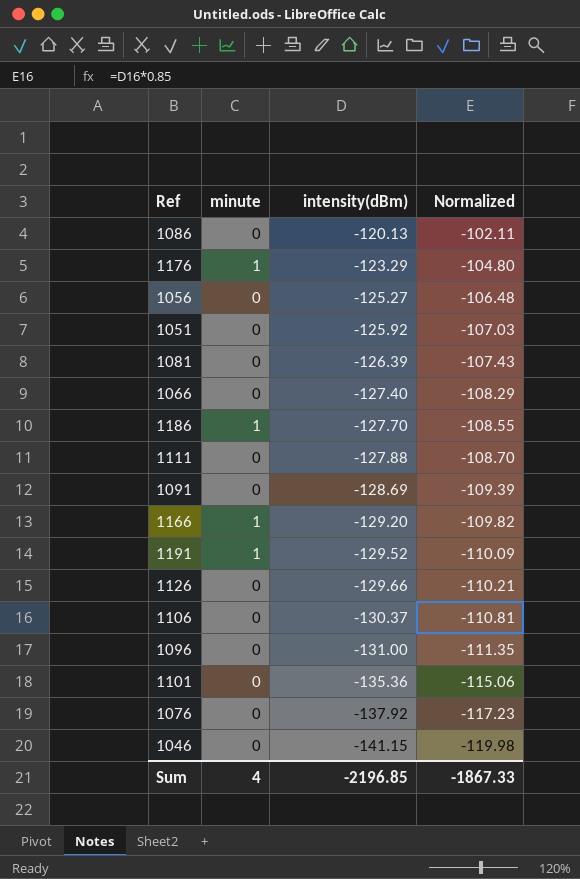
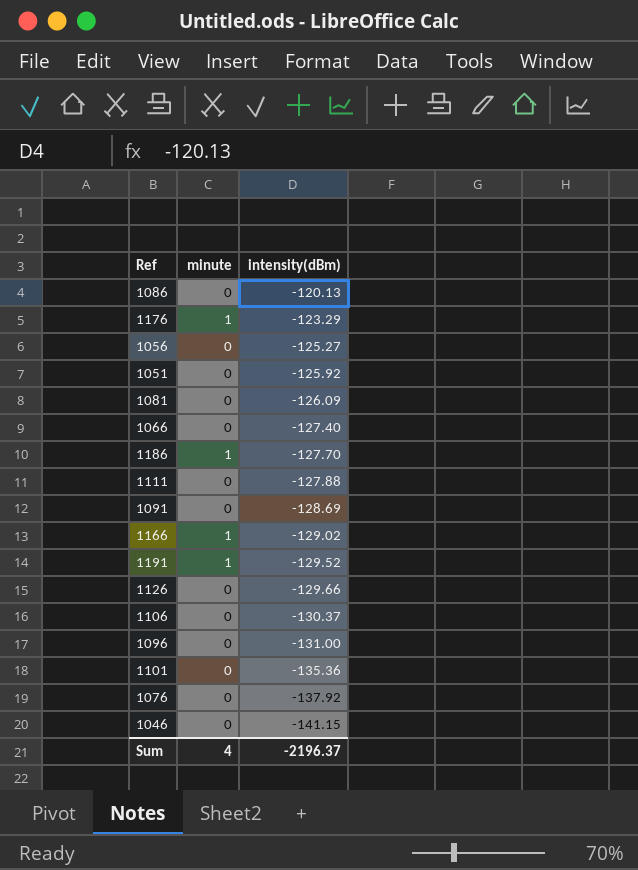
column Normalized | formula: [intensity(dBm)] * 0.85 -> none
1081 | intensity(dBm): -126.39 -> -126.09
1166 | intensity(dBm): -129.20 -> -129.02
Sum | intensity(dBm): -2196.85 -> -2196.37

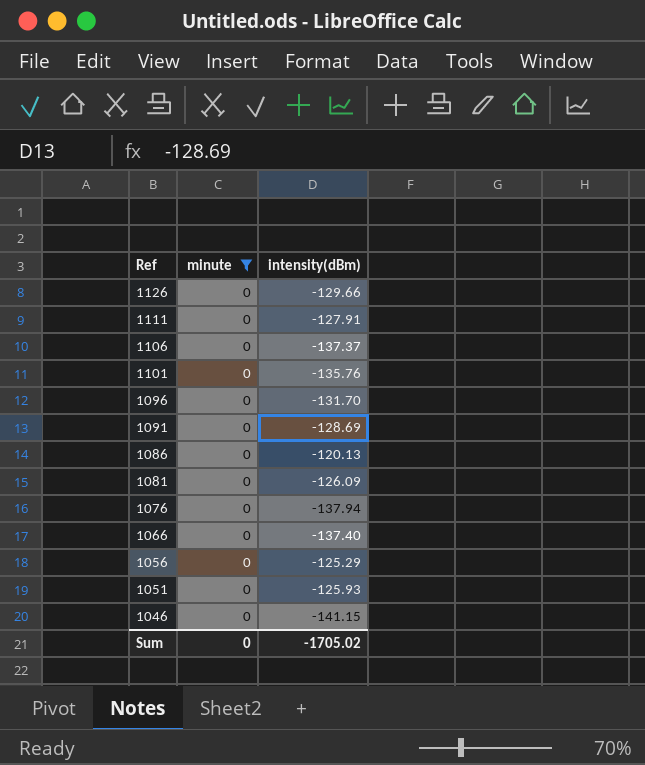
filter: none -> minute = 0
row order: intensity(dBm) descending -> Ref descending
1111 | intensity(dBm): -127.88 -> -127.91
1106 | intensity(dBm): -130.37 -> -137.37
1101 | intensity(dBm): -135.36 -> -135.76
1096 | intensity(dBm): -131.00 -> -131.70
1076 | intensity(dBm): -137.92 -> -137.94
1066 | intensity(dBm): -127.40 -> -137.40
1056 | intensity(dBm): -125.27 -> -125.29
1051 | intensity(dBm): -125.92 -> -125.93
Sum | minute: 4 -> 0
Sum | intensity(dBm): -2196.37 -> -1705.02

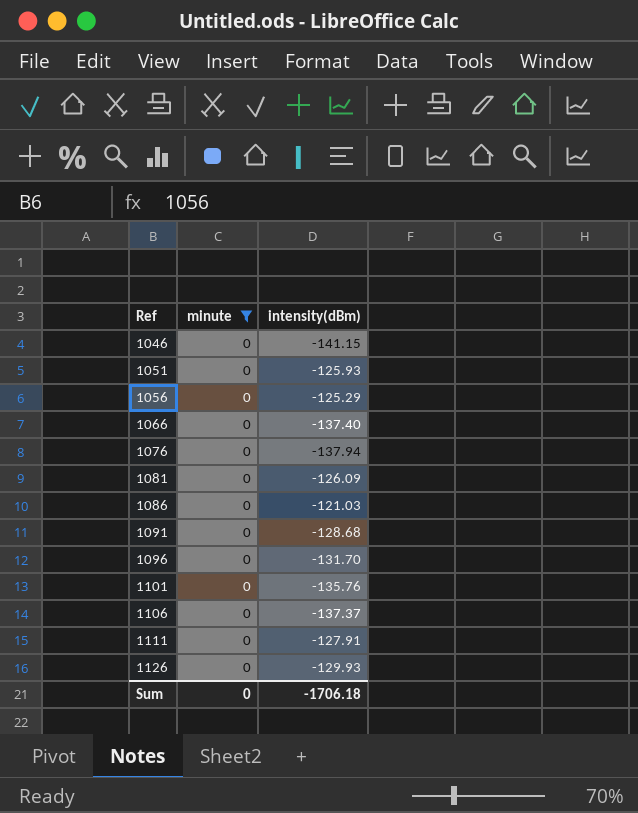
row order: Ref descending -> Ref ascending
1086 | intensity(dBm): -120.13 -> -121.03
1091 | intensity(dBm): -128.69 -> -128.68
1126 | intensity(dBm): -129.66 -> -129.93
Sum | intensity(dBm): -1705.02 -> -1706.18

